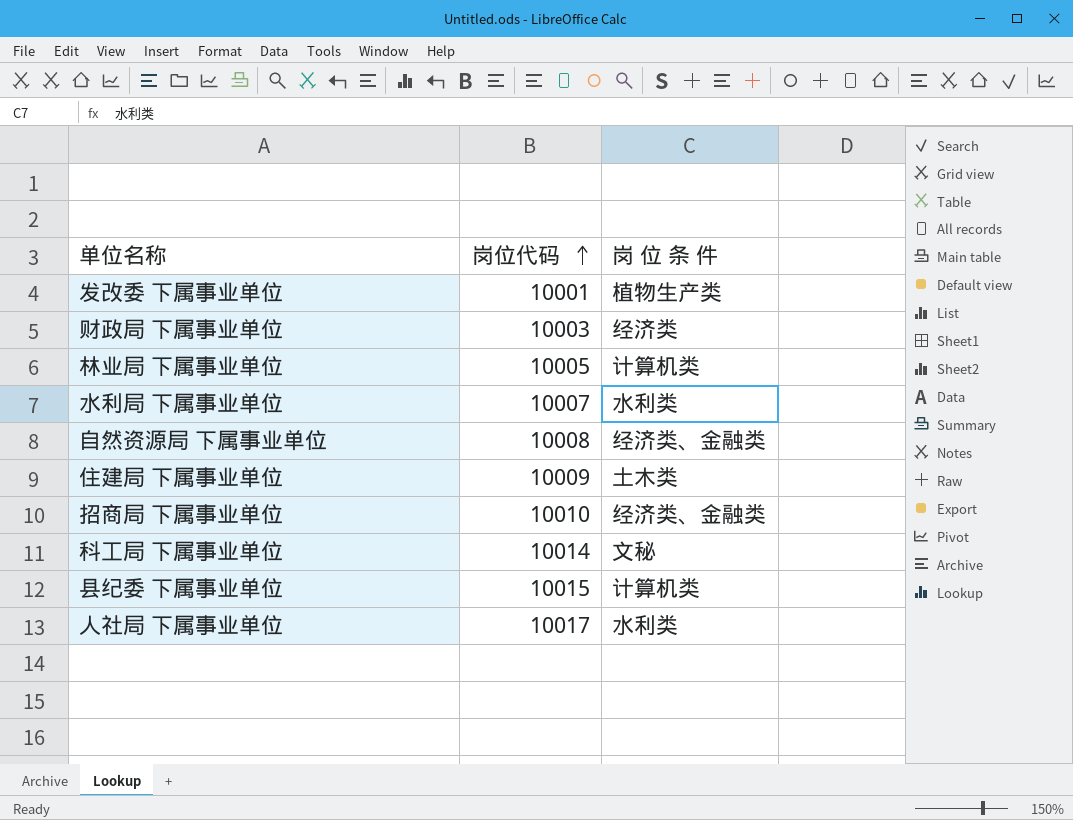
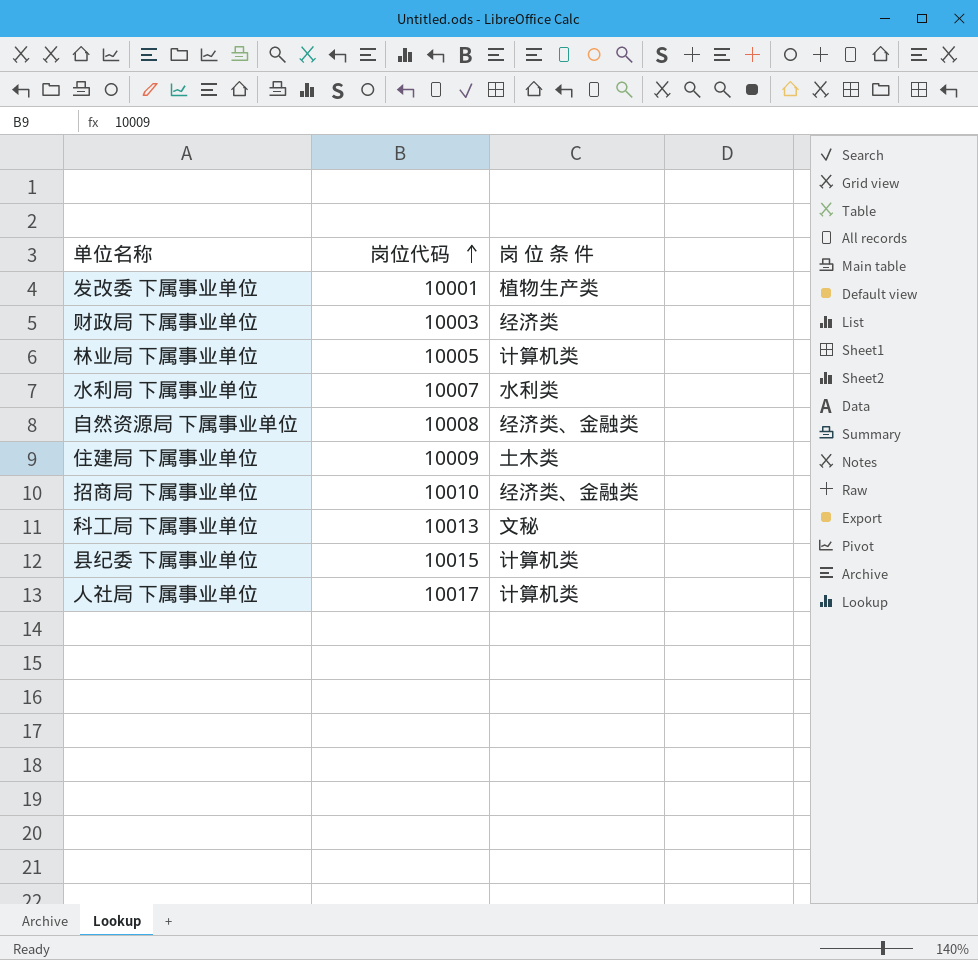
科工局 下属事业单位 | 岗位代码: 10014 -> 10013
人社局 下属事业单位 | 岗 位 条 件: 水利类 -> 计算机类

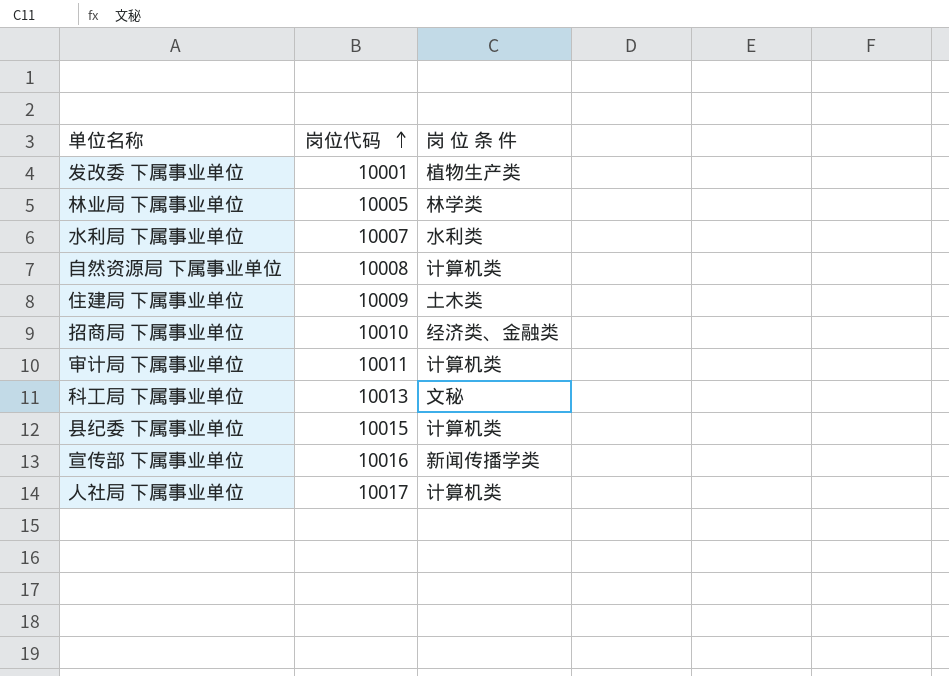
row 财政局 下属事业单位: 10003 | 经济类 -> none
林业局 下属事业单位 | 岗 位 条 件: 计算机类 -> 林学类
自然资源局 下属事业单位 | 岗 位 条 件: 经济类、金融类 -> 计算机类
row 审计局 下属事业单位: none -> 10011 | 计算机类
row 宣传部 下属事业单位: none -> 10016 | 新闻传播学类

